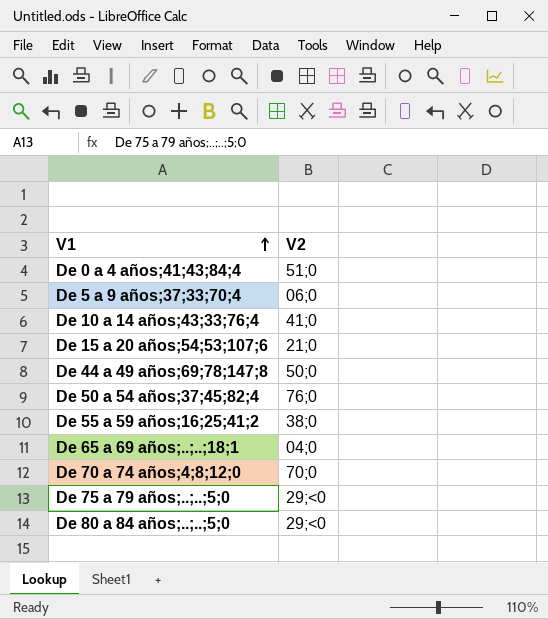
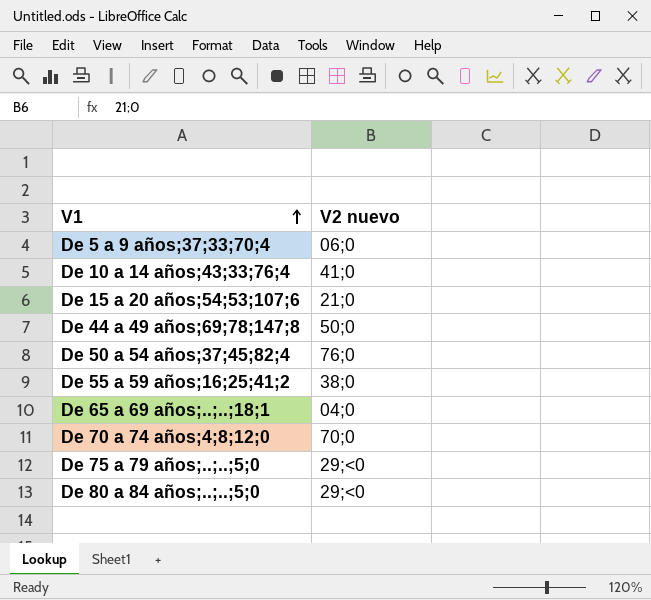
column name: V2 -> V2 nuevo
row De 0 a 4 años;41;43;84;4: 51;0 -> none

